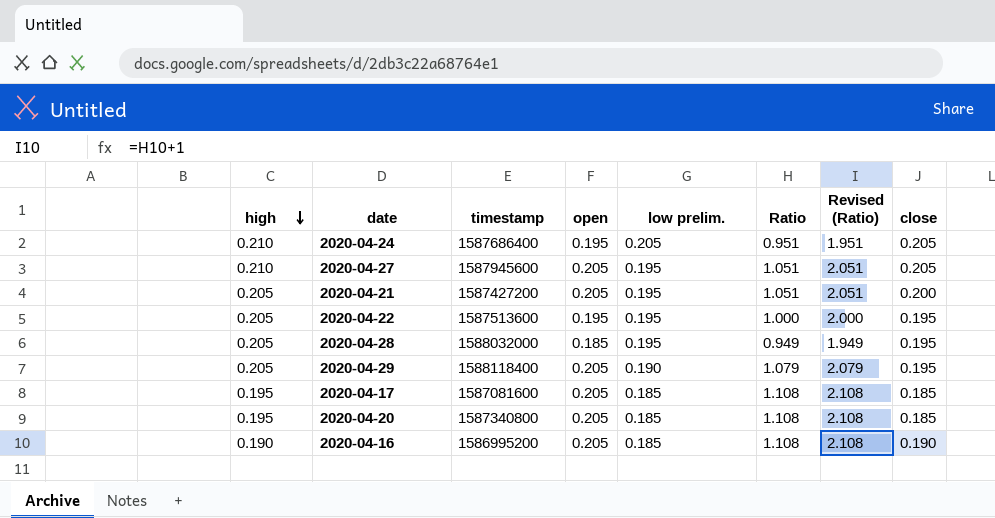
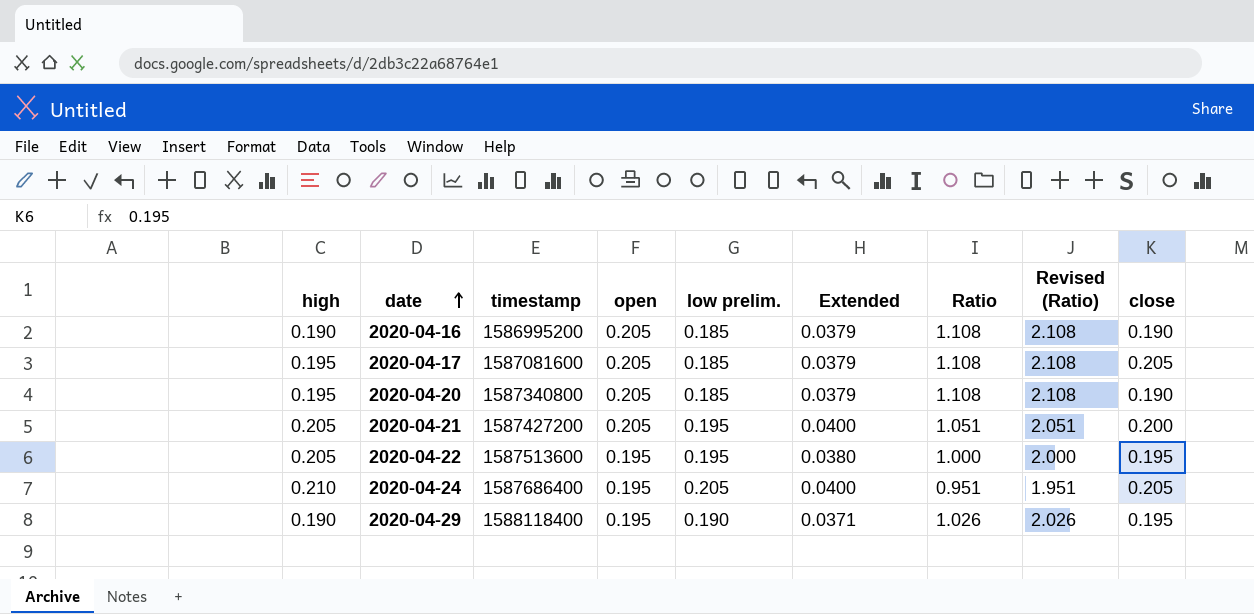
row order: high descending -> date ascending
column Extended | formula: none -> [open] * [low prelim.]
row 2020-04-27: 0.210 | 1587945600 | 0.205 | 0.195 | 1.051 | 2.051 | 0.205 -> none
row 2020-04-28: 0.205 | 1588032000 | 0.185 | 0.195 | 0.949 | 1.949 | 0.195 -> none
2020-04-17 | close: 0.185 -> 0.205
2020-04-20 | close: 0.185 -> 0.190
2020-04-29 | high: 0.205 -> 0.190
2020-04-29 | open: 0.205 -> 0.195
2020-04-29 | Ratio: 1.079 -> 1.026
2020-04-29 | Revised (Ratio): 2.079 -> 2.026

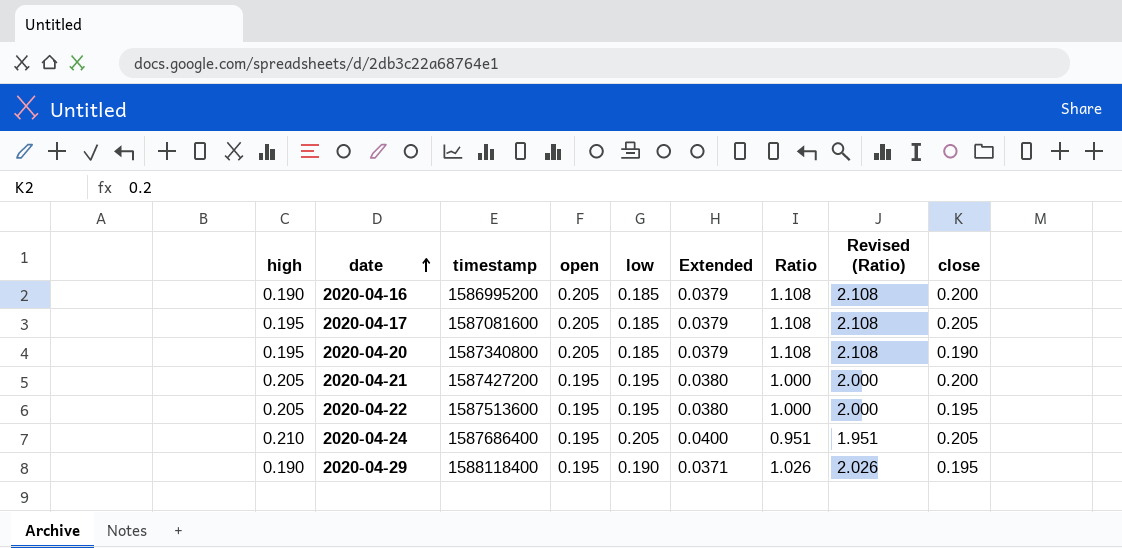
column name: low prelim. -> low
2020-04-16 | close: 0.190 -> 0.200
2020-04-21 | open: 0.205 -> 0.195
2020-04-21 | Extended: 0.0400 -> 0.0380
2020-04-21 | Ratio: 1.051 -> 1.000
2020-04-21 | Revised (Ratio): 2.051 -> 2.000

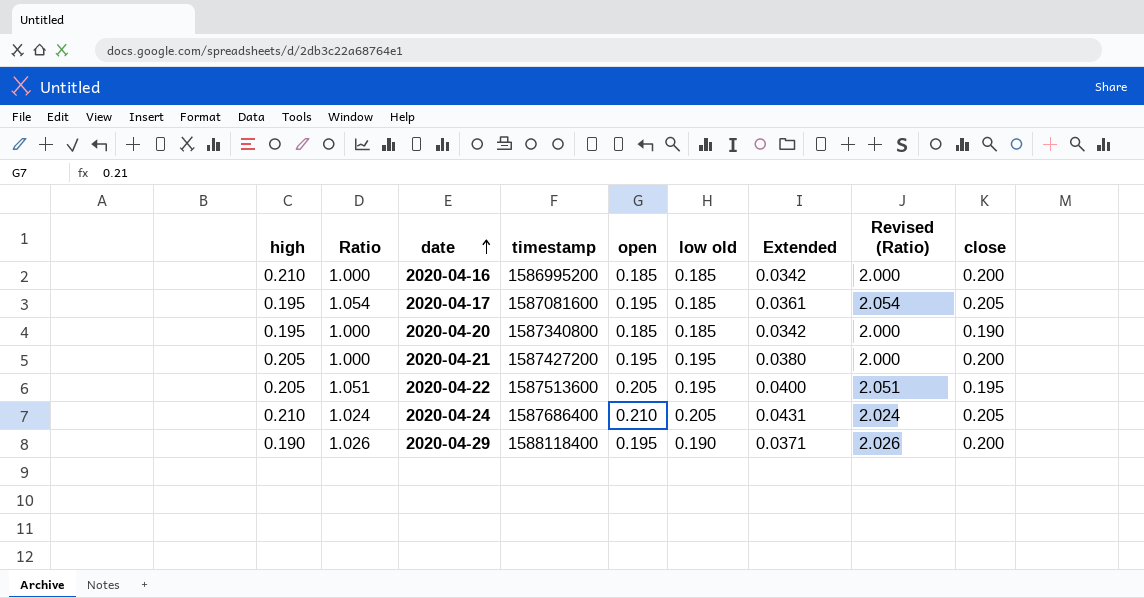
column Ratio | position: 7 -> 2
column name: low -> low old
2020-04-16 | high: 0.190 -> 0.210
2020-04-16 | Ratio: 1.108 -> 1.000
2020-04-16 | open: 0.205 -> 0.185
2020-04-16 | Extended: 0.0379 -> 0.0342
2020-04-16 | Revised (Ratio): 2.108 -> 2.000
2020-04-17 | Ratio: 1.108 -> 1.054
2020-04-17 | open: 0.205 -> 0.195
2020-04-17 | Extended: 0.0379 -> 0.0361
2020-04-17 | Revised (Ratio): 2.108 -> 2.054
2020-04-20 | Ratio: 1.108 -> 1.000
2020-04-20 | open: 0.205 -> 0.185
2020-04-20 | Extended: 0.0379 -> 0.0342
2020-04-20 | Revised (Ratio): 2.108 -> 2.000
2020-04-22 | Ratio: 1.000 -> 1.051
2020-04-22 | open: 0.195 -> 0.205
2020-04-22 | Extended: 0.0380 -> 0.0400
2020-04-22 | Revised (Ratio): 2.000 -> 2.051
2020-04-24 | Ratio: 0.951 -> 1.024
2020-04-24 | open: 0.195 -> 0.210
2020-04-24 | Extended: 0.0400 -> 0.0431
2020-04-24 | Revised (Ratio): 1.951 -> 2.024
2020-04-29 | close: 0.195 -> 0.200

